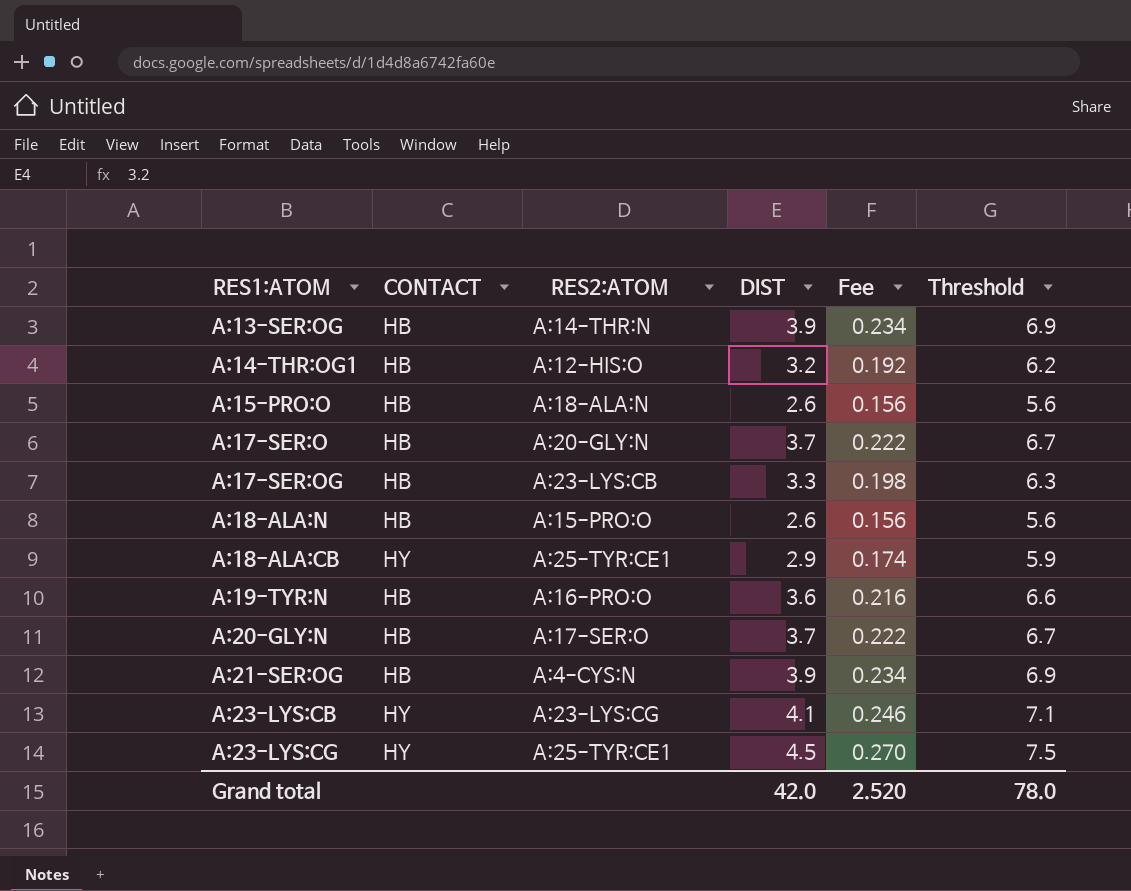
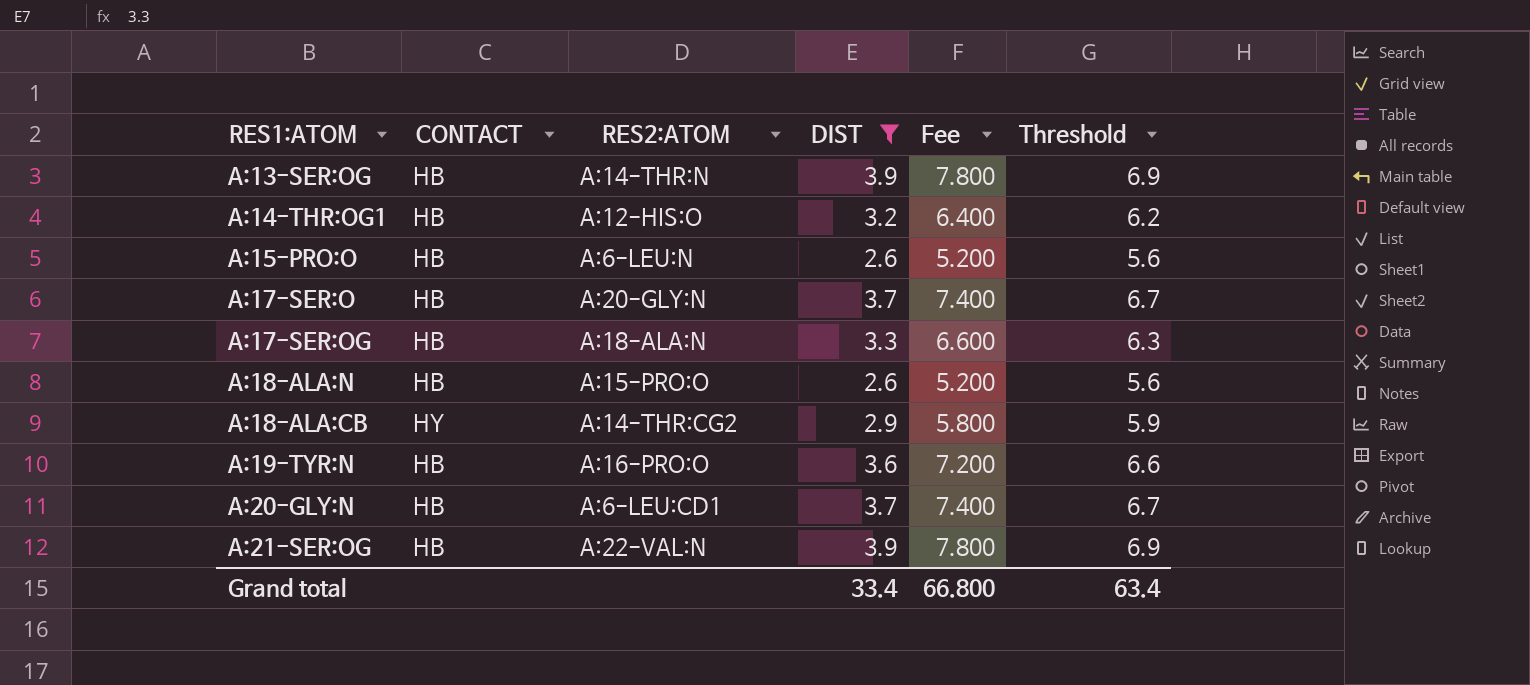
filter: none -> DIST <= 3.9
column Fee | formula: [DIST] * 0.06 -> [DIST] * 2
A:15-PRO:O | RES2:ATOM: A:18-ALA:N -> A:6-LEU:N
A:17-SER:OG | RES2:ATOM: A:23-LYS:CB -> A:18-ALA:N
A:18-ALA:CB | RES2:ATOM: A:25-TYR:CE1 -> A:14-THR:CG2
A:20-GLY:N | RES2:ATOM: A:17-SER:O -> A:6-LEU:CD1
A:21-SER:OG | RES2:ATOM: A:4-CYS:N -> A:22-VAL:N
Grand total | DIST: 42.0 -> 33.4
Grand total | Fee: 2.520 -> 66.800
Grand total | Threshold: 78.0 -> 63.4

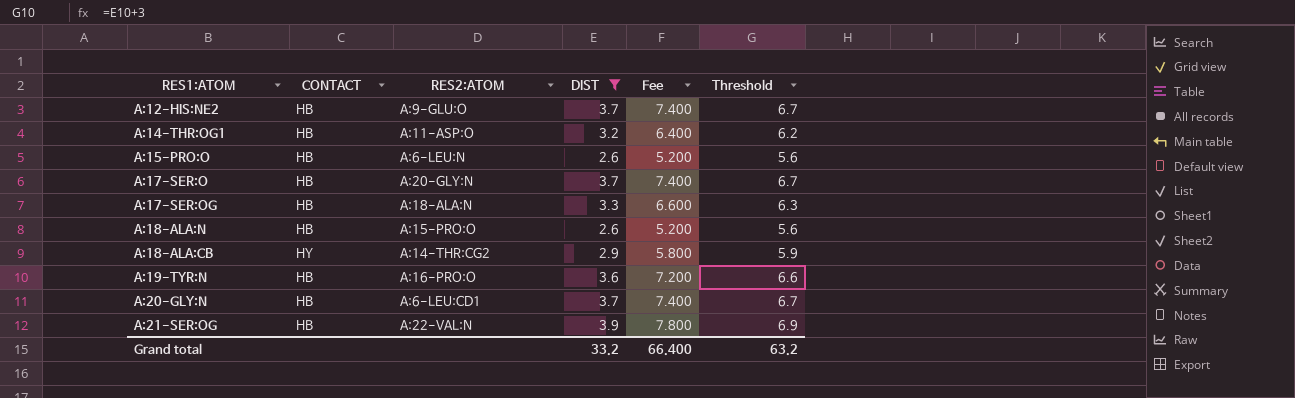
row A:13-SER:OG: HB | A:14-THR:N | 3.9 | 7.800 | 6.9 -> none
row A:12-HIS:NE2: none -> HB | A:9-GLU:O | 3.7 | 7.400 | 6.7
A:14-THR:OG1 | RES2:ATOM: A:12-HIS:O -> A:11-ASP:O
Grand total | DIST: 33.4 -> 33.2
Grand total | Fee: 66.800 -> 66.400
Grand total | Threshold: 63.4 -> 63.2

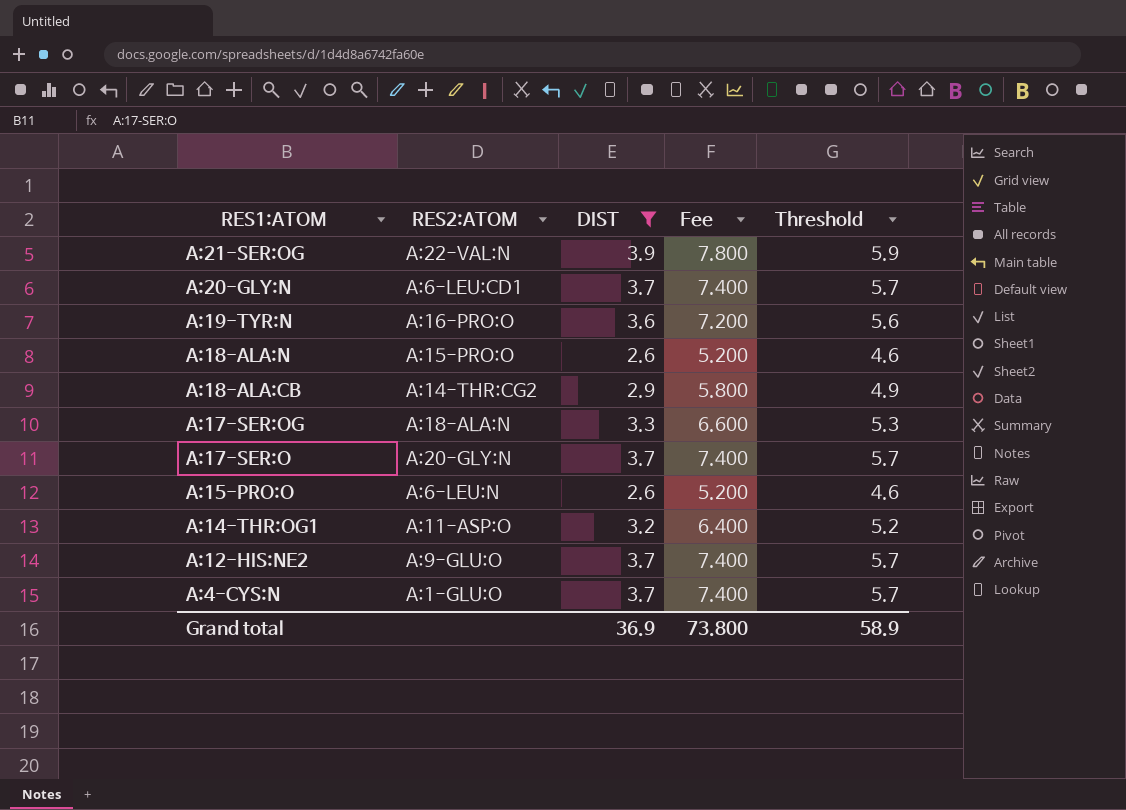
row order: none -> RES1:ATOM descending
column CONTACT | position: 2 -> none
column Threshold | formula: [DIST] + 3 -> [DIST] + 2
row A:4-CYS:N: none -> A:1-GLU:O | 3.7 | 7.400 | 5.7
Grand total | DIST: 33.2 -> 36.9
Grand total | Fee: 66.400 -> 73.800
Grand total | Threshold: 63.2 -> 58.9

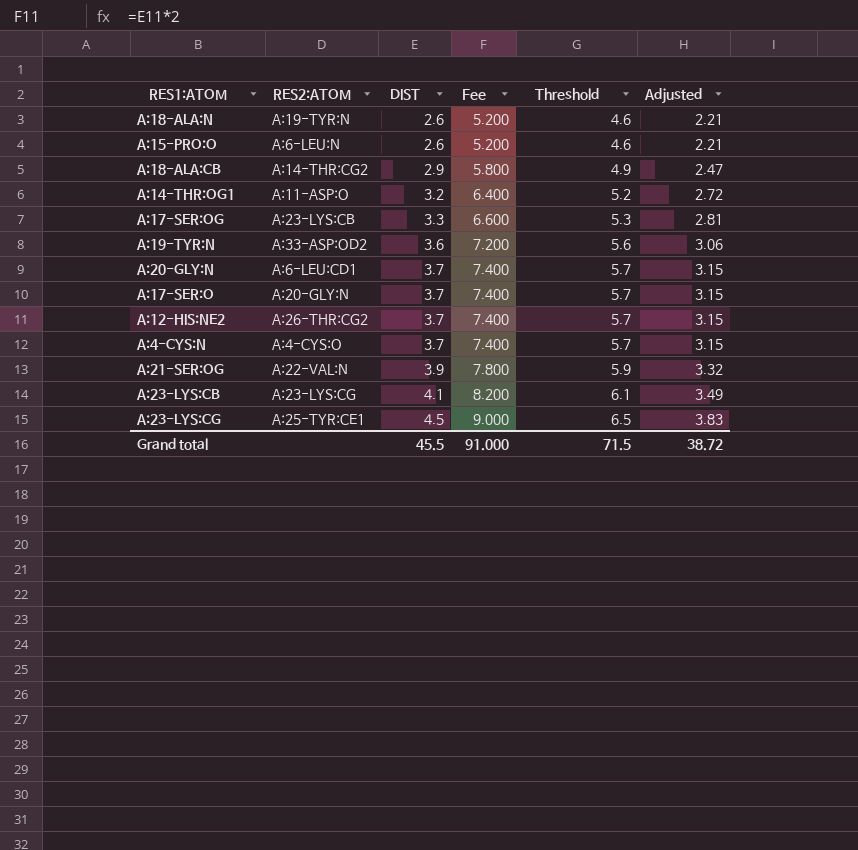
filter: DIST <= 3.9 -> none
row order: RES1:ATOM descending -> DIST ascending
column Adjusted | formula: none -> [DIST] * 0.85
A:18-ALA:N | RES2:ATOM: A:15-PRO:O -> A:19-TYR:N
A:17-SER:OG | RES2:ATOM: A:18-ALA:N -> A:23-LYS:CB
A:19-TYR:N | RES2:ATOM: A:16-PRO:O -> A:33-ASP:OD2
A:12-HIS:NE2 | RES2:ATOM: A:9-GLU:O -> A:26-THR:CG2
A:4-CYS:N | RES2:ATOM: A:1-GLU:O -> A:4-CYS:O
Grand total | DIST: 36.9 -> 45.5
Grand total | Fee: 73.800 -> 91.000
Grand total | Threshold: 58.9 -> 71.5

